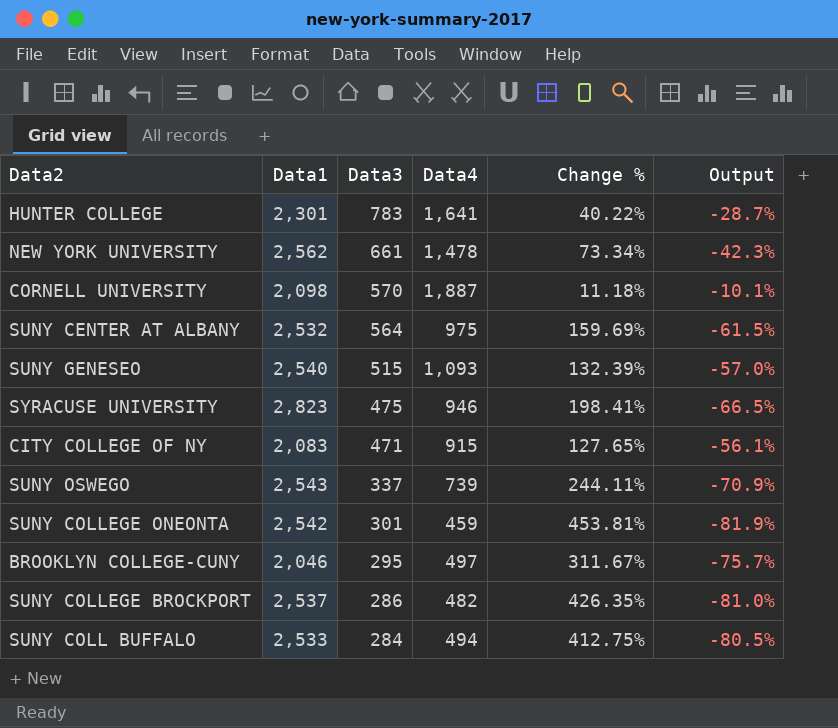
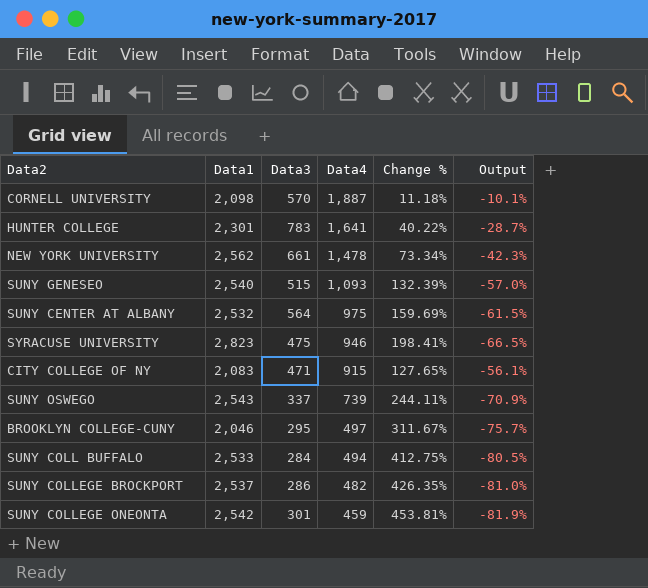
row order: Data3 descending -> Data4 descending

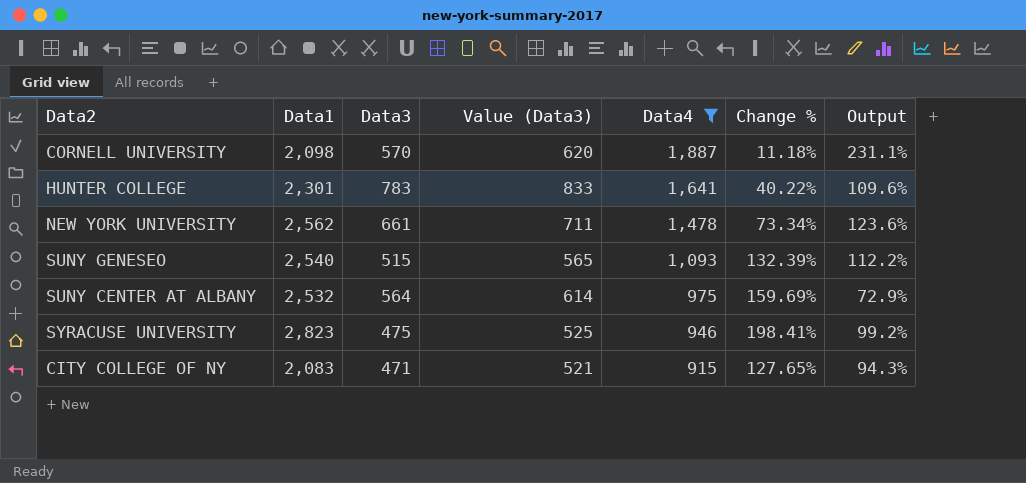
filter: none -> Data4 >= 915
column Value (Data3) | formula: none -> [Data3] + 50
column Output | formula: ([Data4] - [Data1]) / [Data1] -> ([Data4] - [Data3]) / [Data3]

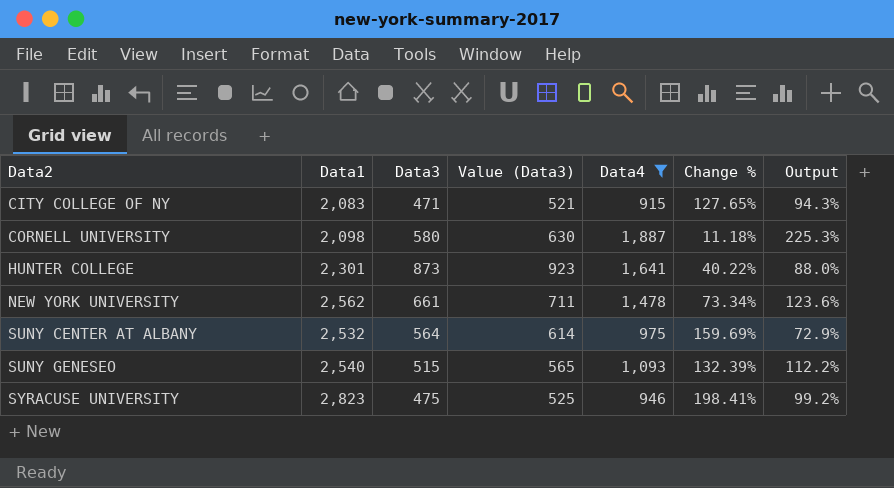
row order: Data4 descending -> Data2 ascending
CORNELL UNIVERSITY | Data3: 570 -> 580
CORNELL UNIVERSITY | Value (Data3): 620 -> 630
CORNELL UNIVERSITY | Output: 231.1% -> 225.3%
HUNTER COLLEGE | Data3: 783 -> 873
HUNTER COLLEGE | Value (Data3): 833 -> 923
HUNTER COLLEGE | Output: 109.6% -> 88.0%

